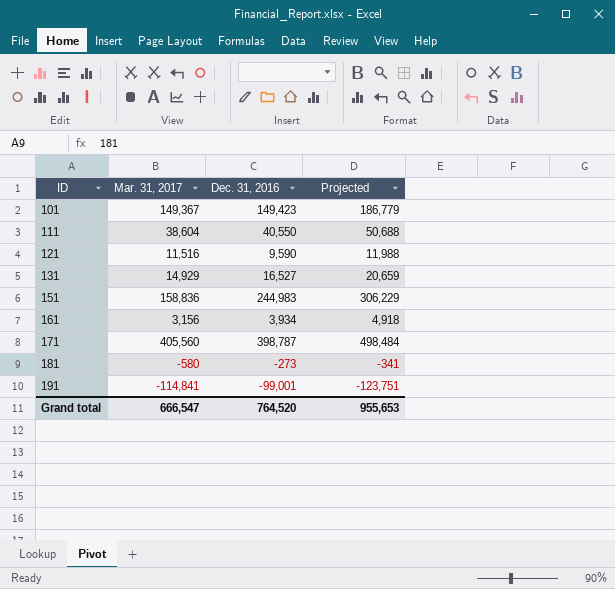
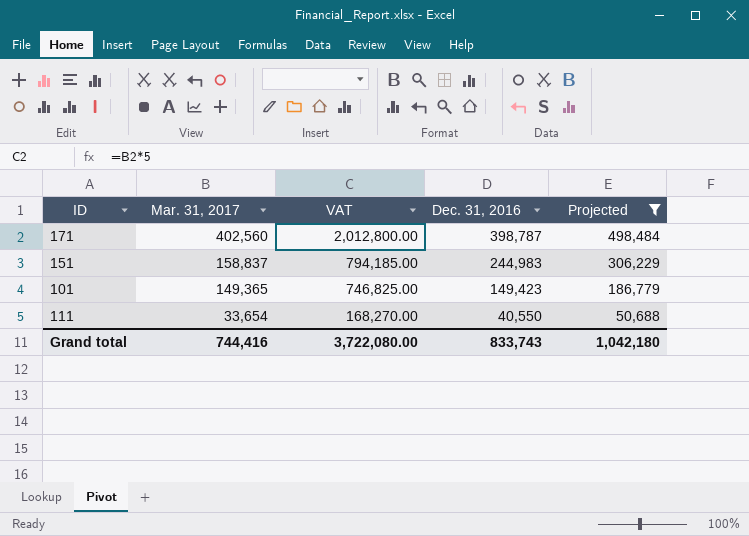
filter: none -> Projected >= 50,688
row order: ID ascending -> Mar. 31, 2017 descending
column VAT | formula: none -> [Mar. 31, 2017] * 5
171 | Mar. 31, 2017: 405,560 -> 402,560
151 | Mar. 31, 2017: 158,836 -> 158,837
101 | Mar. 31, 2017: 149,367 -> 149,365
111 | Mar. 31, 2017: 38,604 -> 33,654
Grand total | Mar. 31, 2017: 666,547 -> 744,416
Grand total | Dec. 31, 2016: 764,520 -> 833,743
Grand total | Projected: 955,653 -> 1,042,180

